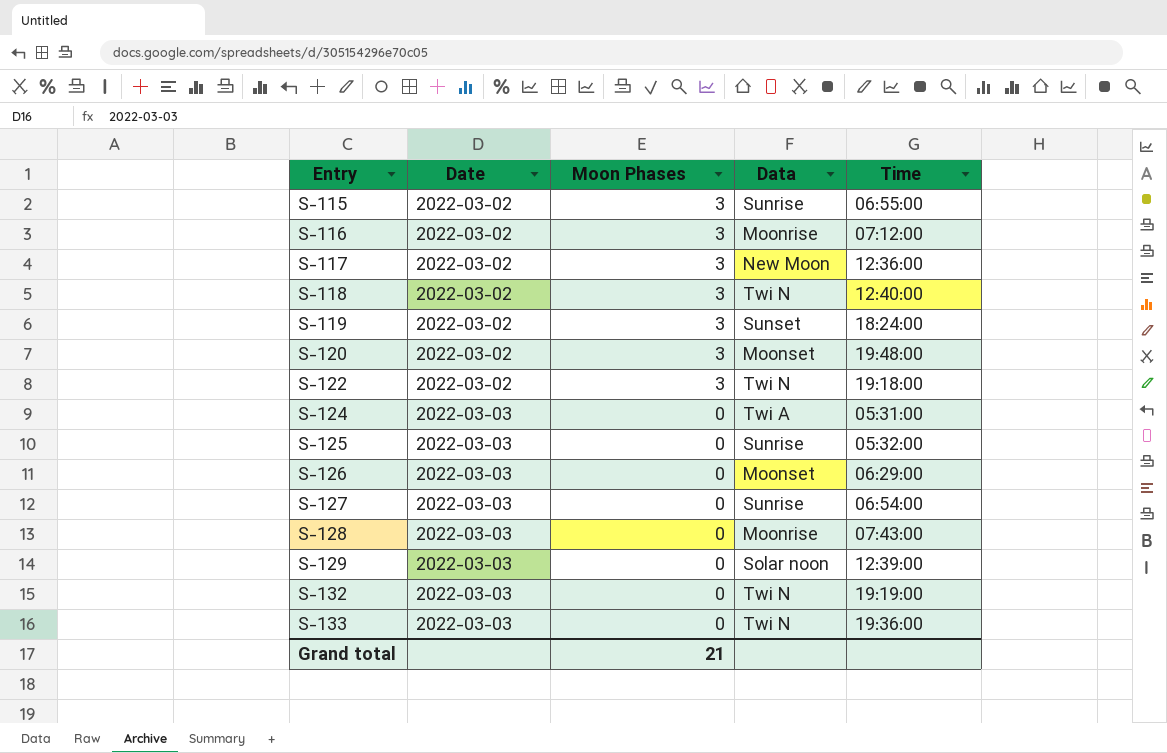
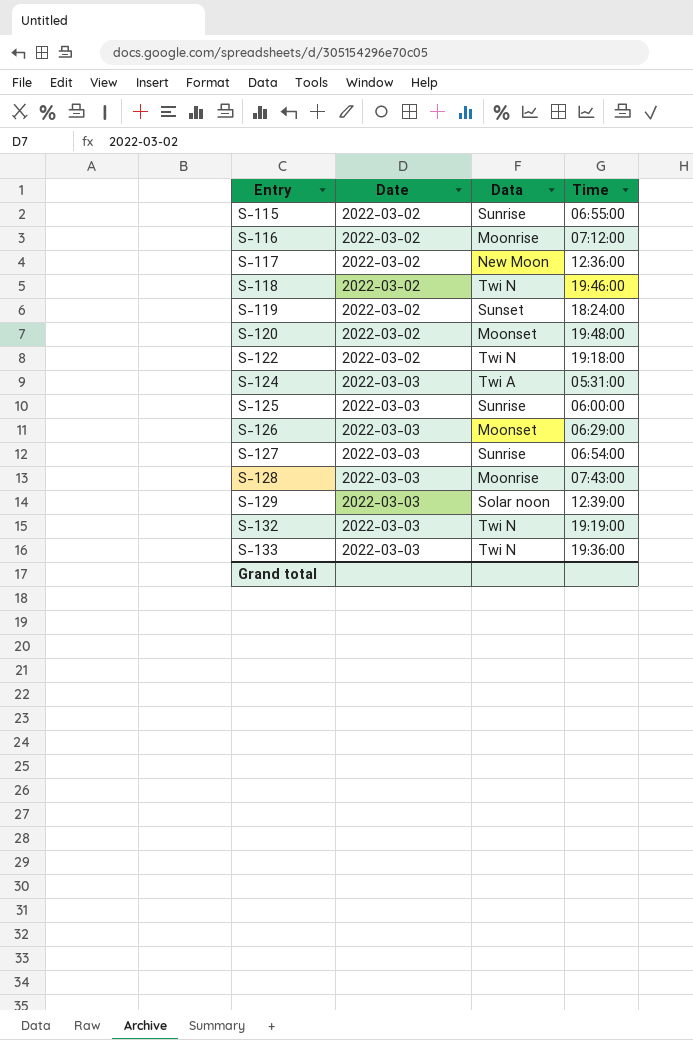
column Moon Phases | position: 3 -> none
S-118 | Time: 12:40:00 -> 19:46:00
S-125 | Time: 05:32:00 -> 06:00:00

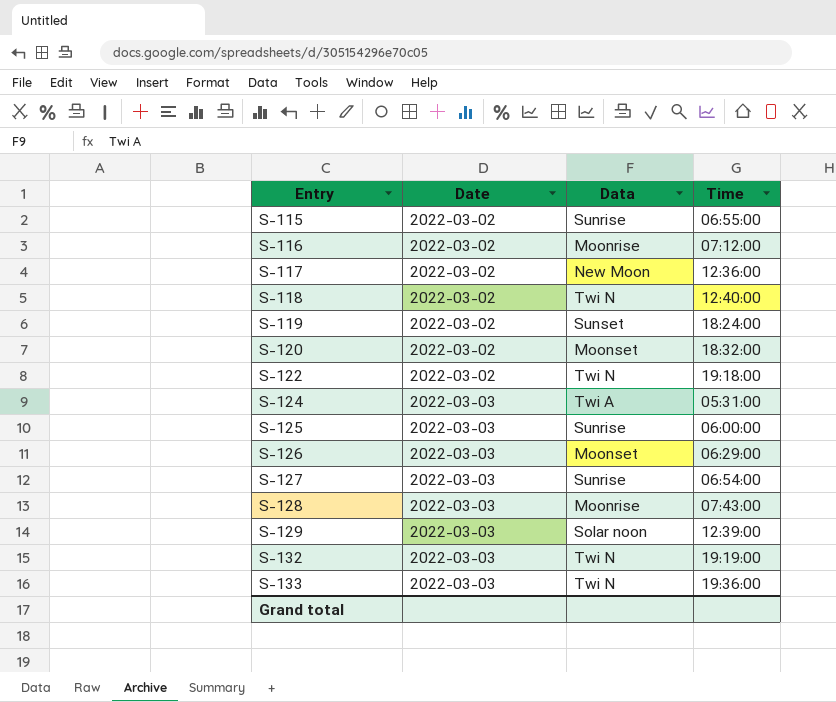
S-118 | Time: 19:46:00 -> 12:40:00
S-120 | Time: 19:48:00 -> 18:32:00

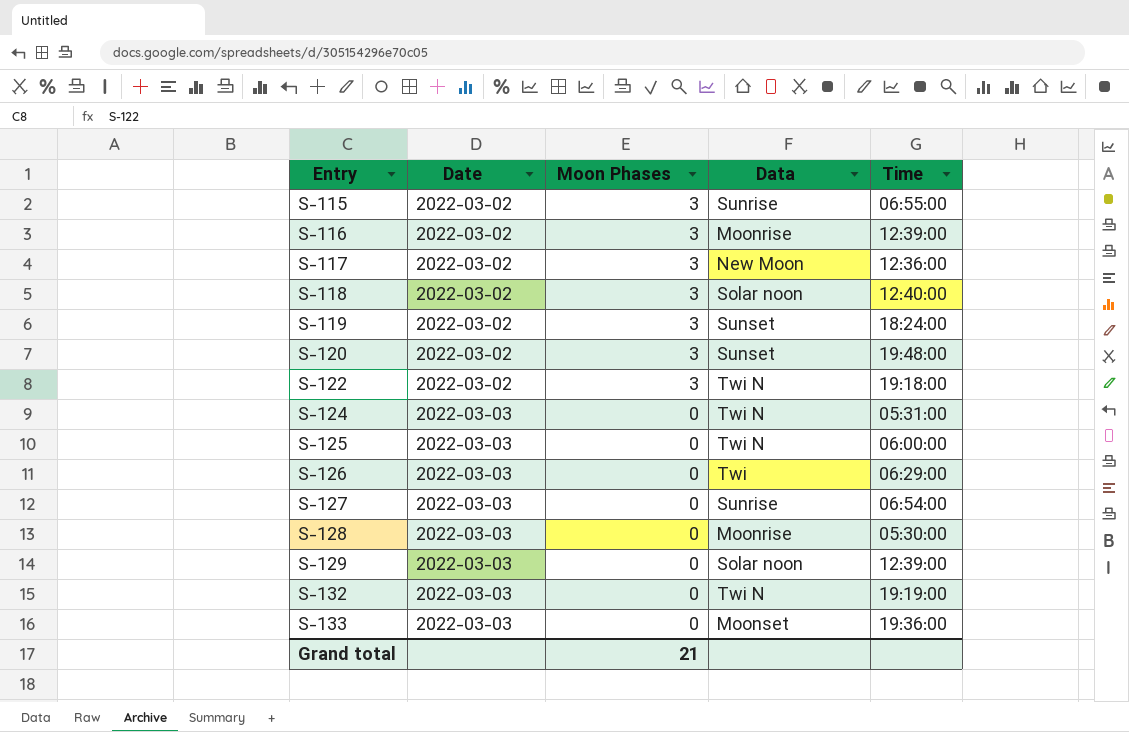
column Moon Phases | position: none -> 3
S-116 | Time: 07:12:00 -> 12:39:00
S-118 | Data: Twi N -> Solar noon
S-120 | Data: Moonset -> Sunset
S-120 | Time: 18:32:00 -> 19:48:00
S-124 | Data: Twi A -> Twi N
S-125 | Data: Sunrise -> Twi N
S-126 | Data: Moonset -> Twi
S-128 | Time: 07:43:00 -> 05:30:00
S-133 | Data: Twi N -> Moonset

